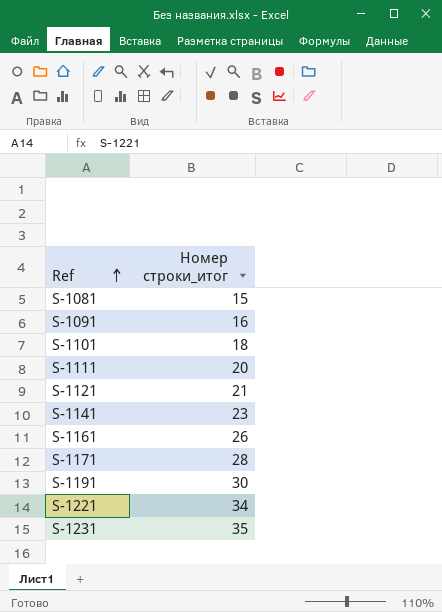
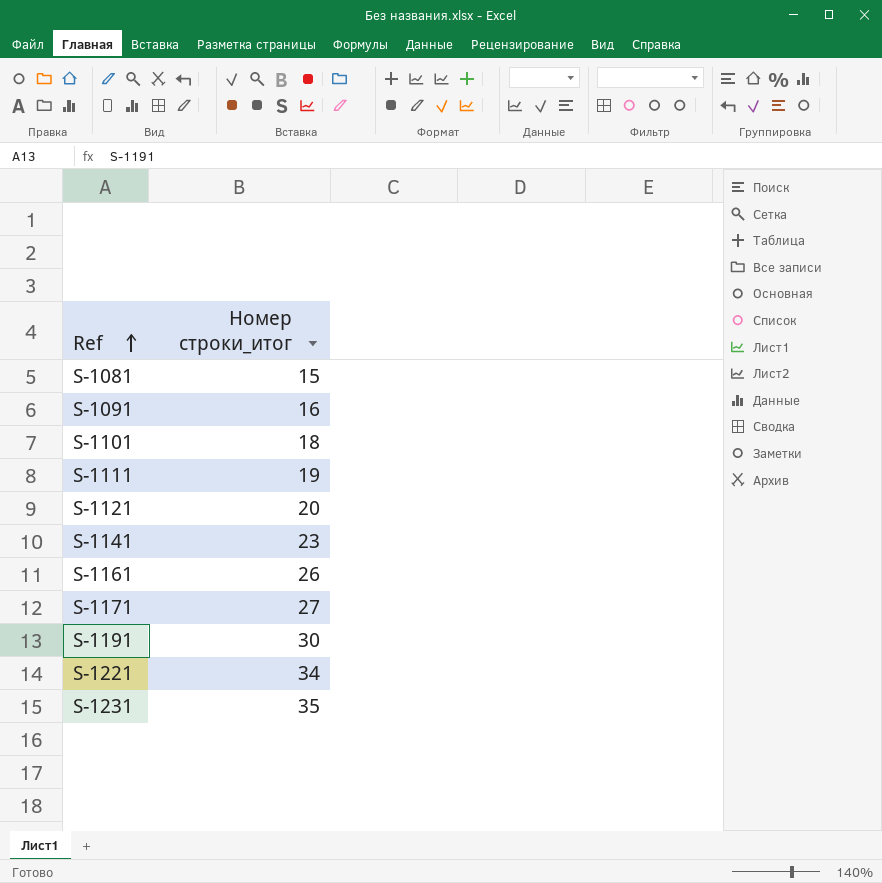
S-1111 | Номер строки_итог: 20 -> 19
S-1121 | Номер строки_итог: 21 -> 20
S-1171 | Номер строки_итог: 28 -> 27

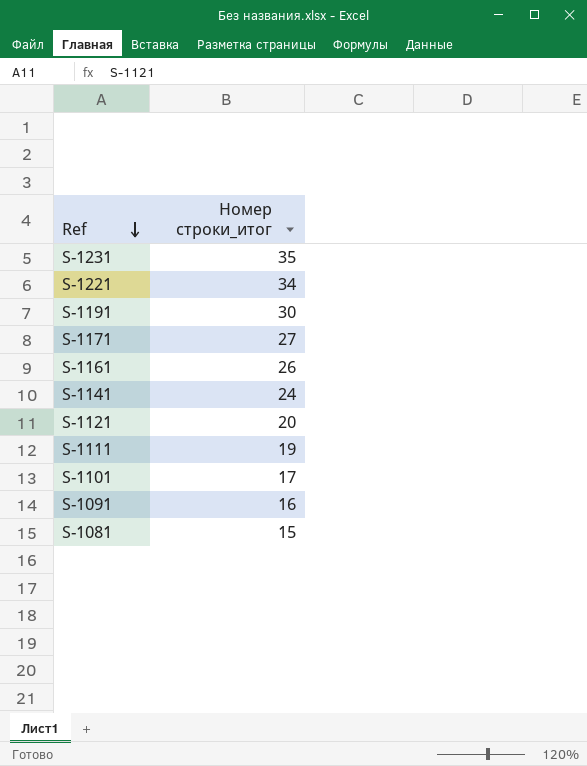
row order: Ref ascending -> Ref descending
S-1141 | Номер строки_итог: 23 -> 24
S-1101 | Номер строки_итог: 18 -> 17

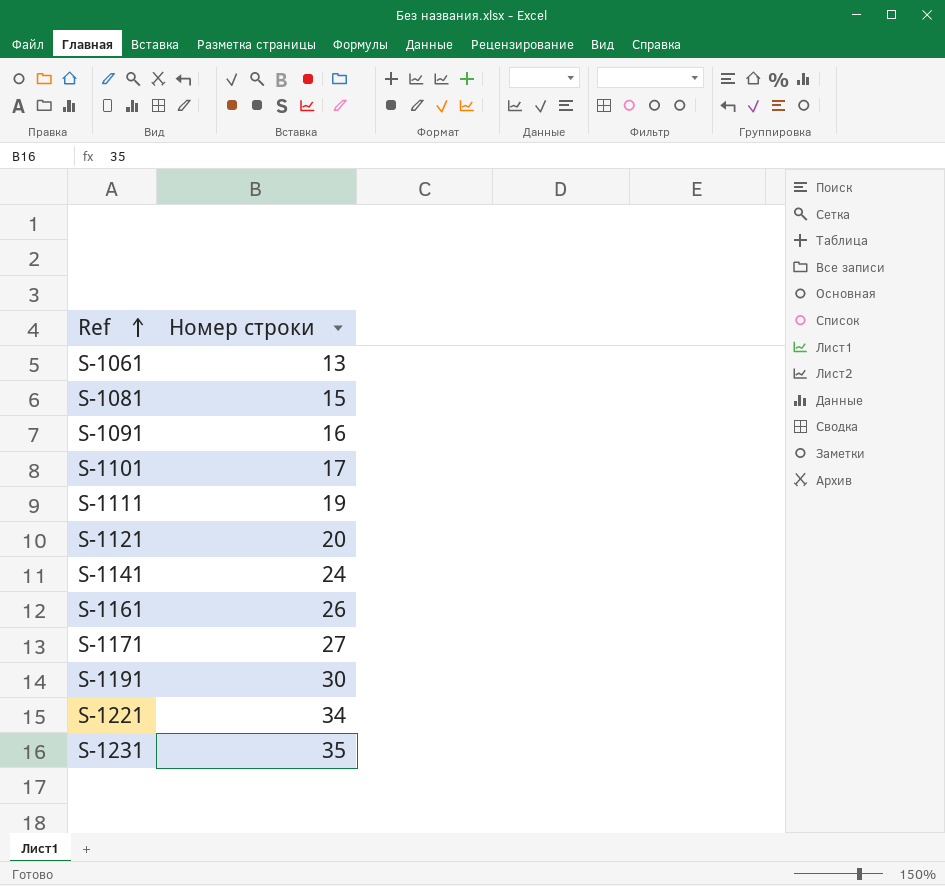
row order: Ref descending -> Ref ascending
column name: Номер строки_итог -> Номер строки
row S-1061: none -> 13

